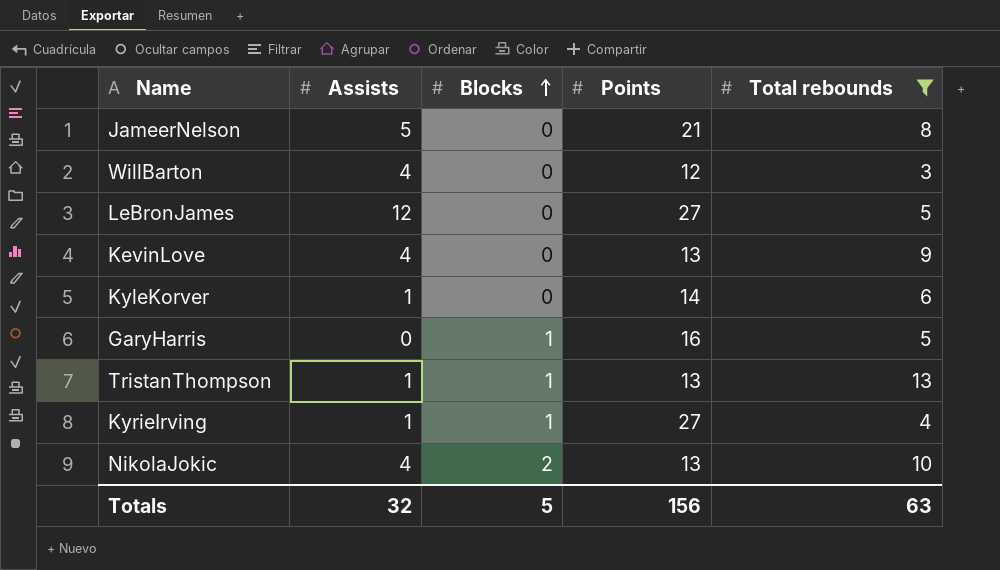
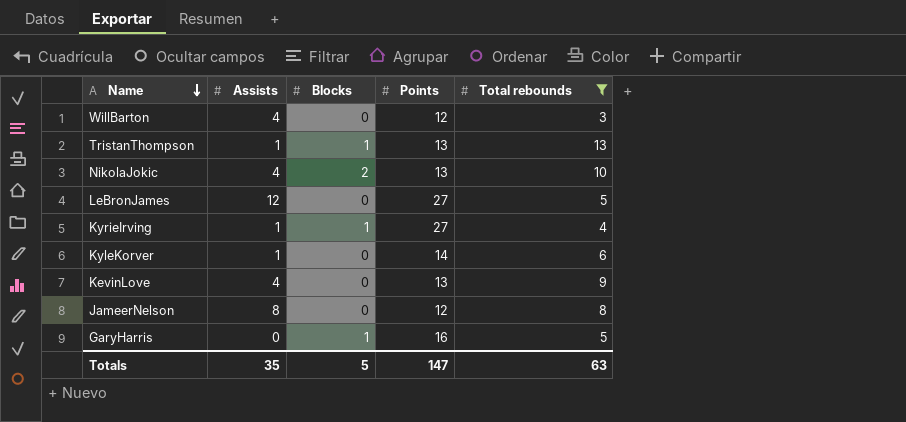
row order: Blocks ascending -> Name descending
JameerNelson | Assists: 5 -> 8
JameerNelson | Points: 21 -> 12
Totals | Assists: 32 -> 35
Totals | Points: 156 -> 147

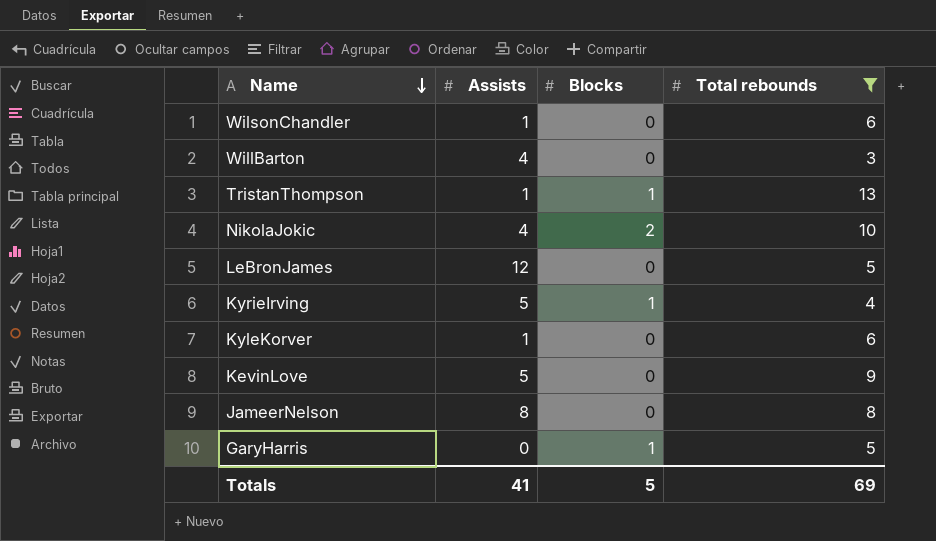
column Points | position: 4 -> none
row WilsonChandler: none -> 1 | 0 | 6
KyrieIrving | Assists: 1 -> 5
KevinLove | Assists: 4 -> 5
Totals | Assists: 35 -> 41
Totals | Total rebounds: 63 -> 69

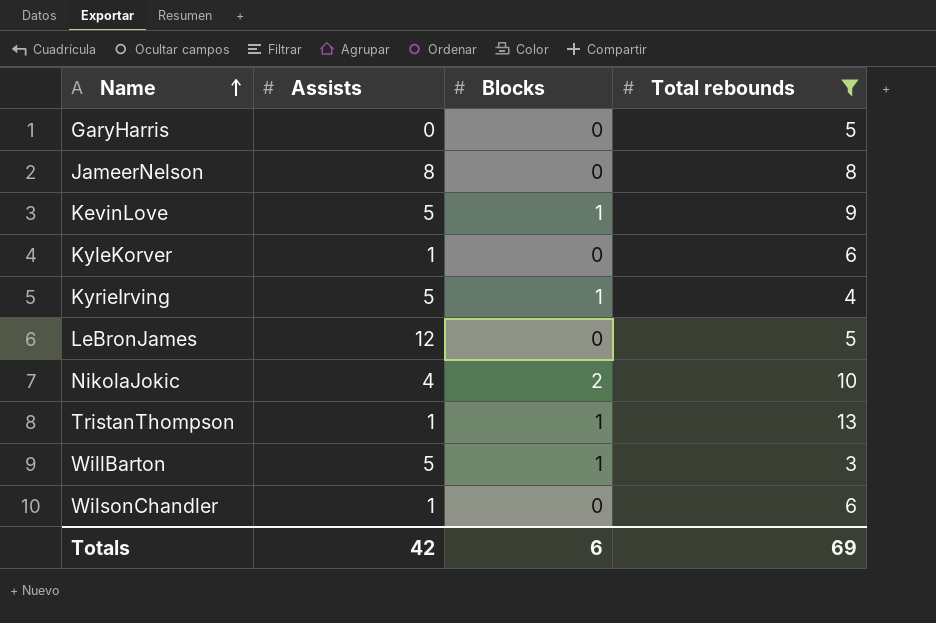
row order: Name descending -> Name ascending
GaryHarris | Blocks: 1 -> 0
KevinLove | Blocks: 0 -> 1
WillBarton | Assists: 4 -> 5
WillBarton | Blocks: 0 -> 1
Totals | Assists: 41 -> 42
Totals | Blocks: 5 -> 6

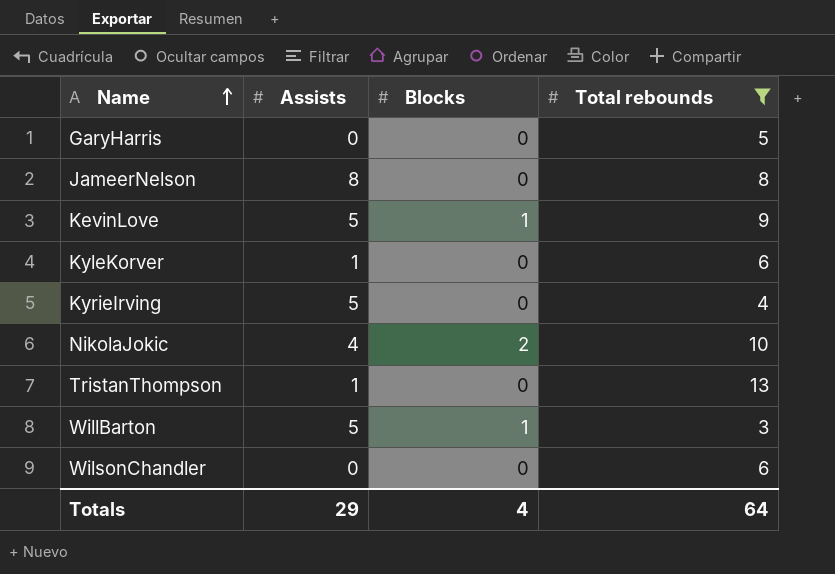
row LeBronJames: 12 | 0 | 5 -> none
KyrieIrving | Blocks: 1 -> 0
TristanThompson | Blocks: 1 -> 0
WilsonChandler | Assists: 1 -> 0
Totals | Assists: 42 -> 29
Totals | Blocks: 6 -> 4
Totals | Total rebounds: 69 -> 64

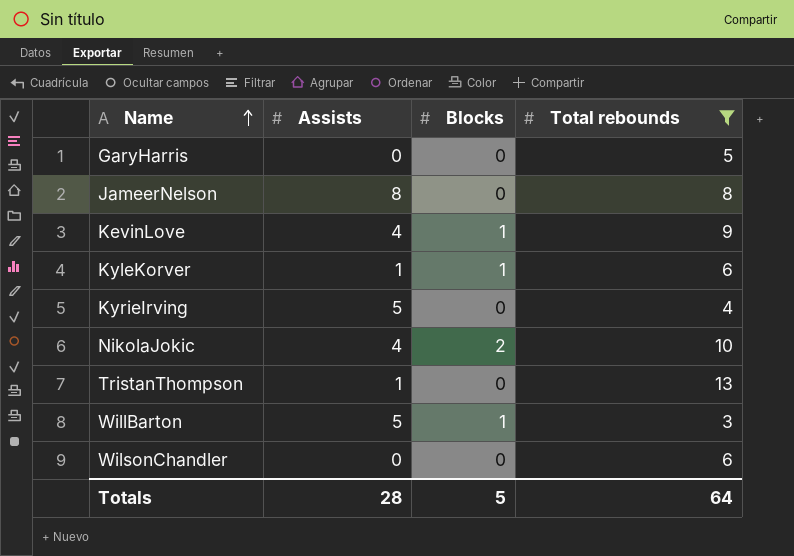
KevinLove | Assists: 5 -> 4
KyleKorver | Blocks: 0 -> 1
Totals | Assists: 29 -> 28
Totals | Blocks: 4 -> 5

